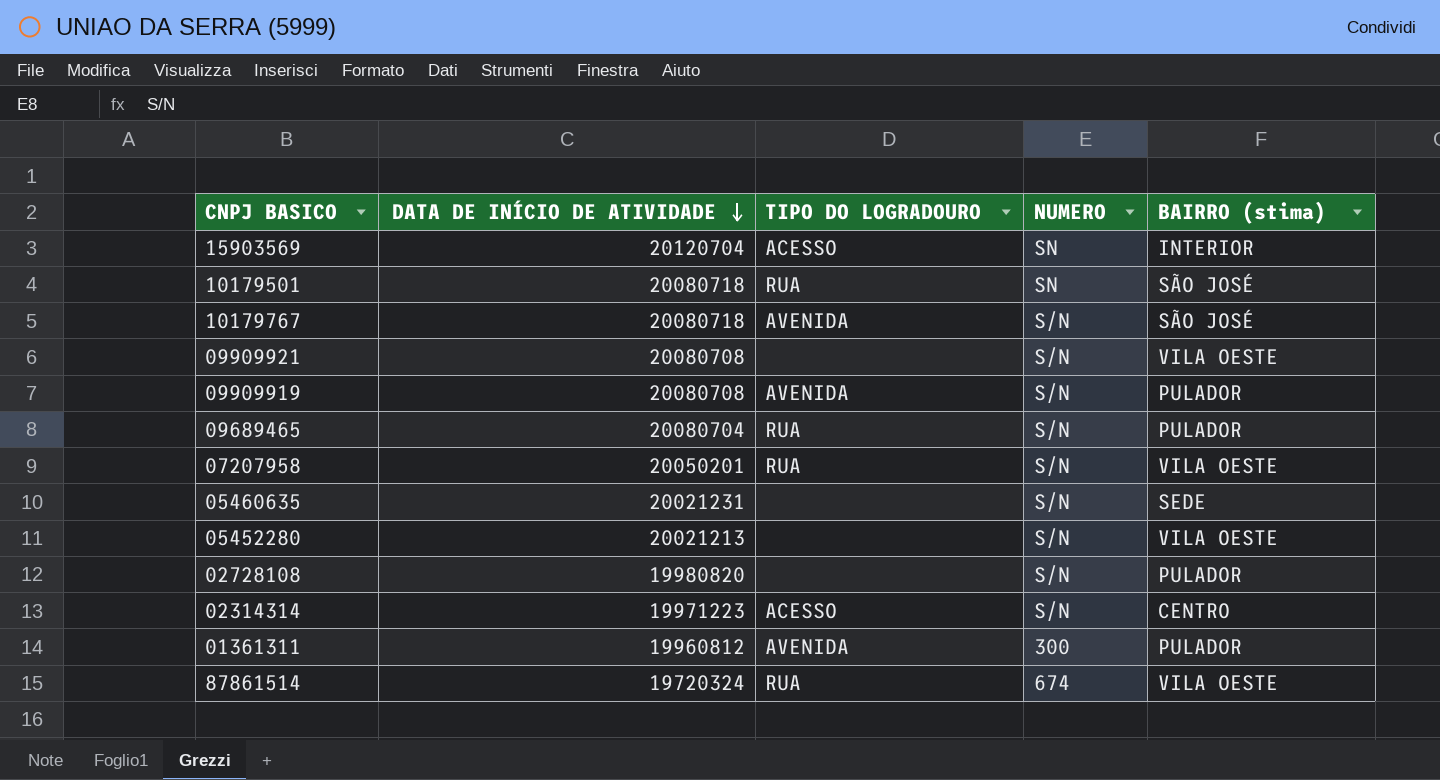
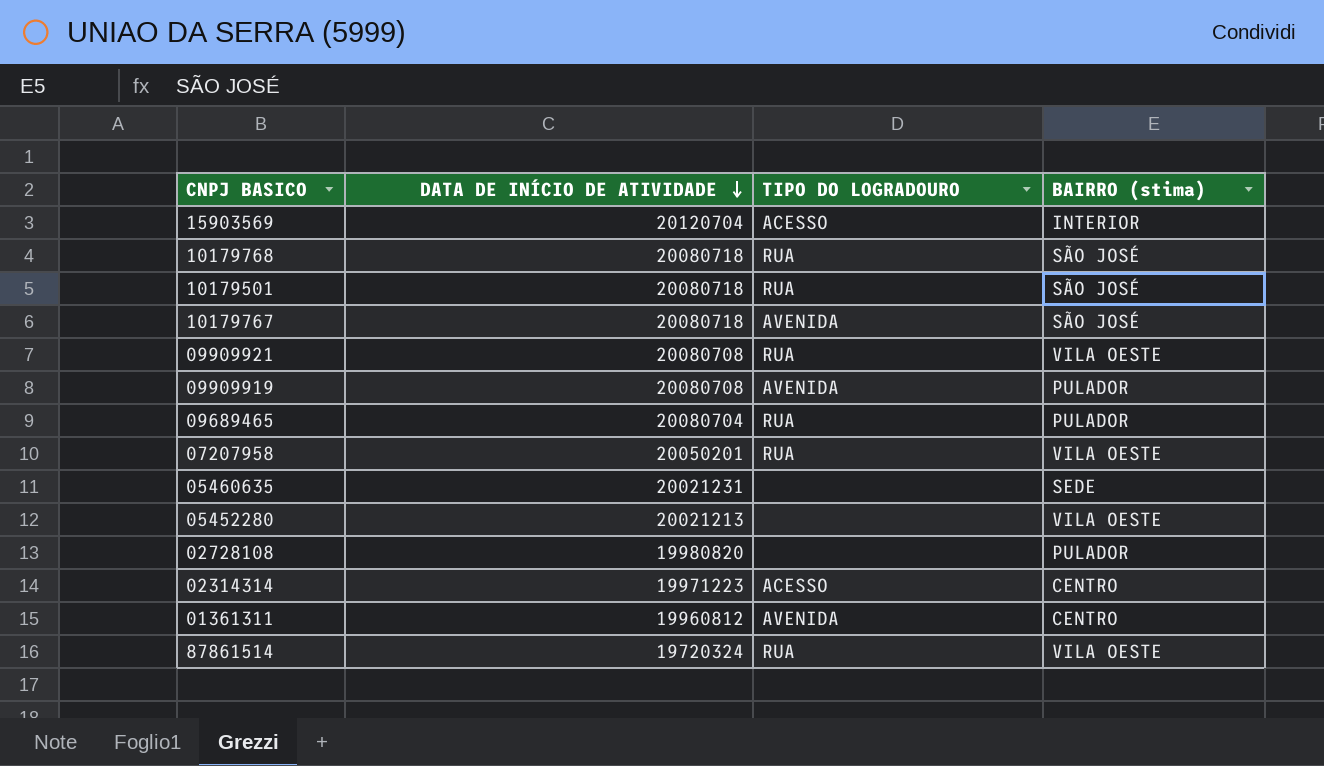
column NUMERO | position: 4 -> none
row 10179768: none -> 20080718 | RUA | SÃO JOSÉ
09909921 | TIPO DO LOGRADOURO: none -> RUA
01361311 | BAIRRO (stima): PULADOR -> CENTRO

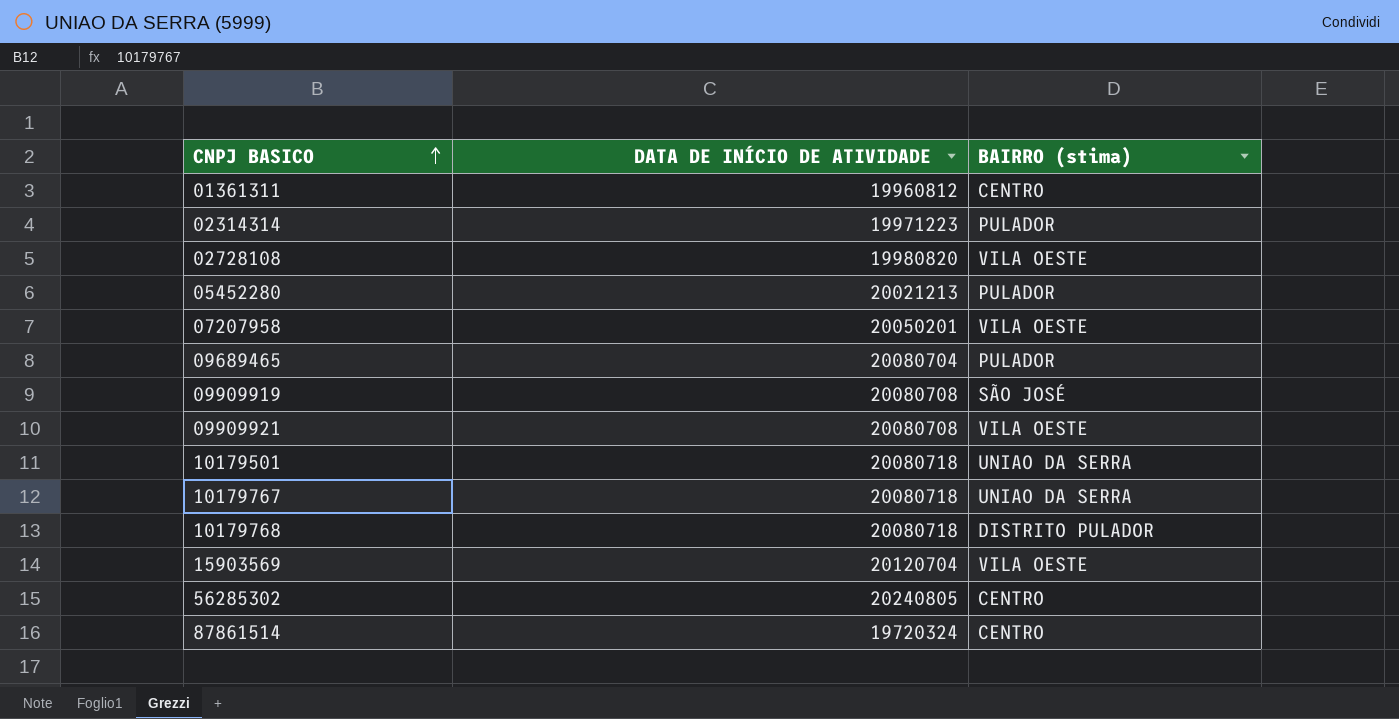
row order: DATA DE INÍCIO DE ATIVIDADE descending -> CNPJ BASICO ascending
column TIPO DO LOGRADOURO | position: 3 -> none
row 05460635: 20021231 | none | SEDE -> none
02314314 | BAIRRO (stima): CENTRO -> PULADOR
02728108 | BAIRRO (stima): PULADOR -> VILA OESTE
05452280 | BAIRRO (stima): VILA OESTE -> PULADOR
09909919 | BAIRRO (stima): PULADOR -> SÃO JOSÉ
10179501 | BAIRRO (stima): SÃO JOSÉ -> UNIAO DA SERRA
10179767 | BAIRRO (stima): SÃO JOSÉ -> UNIAO DA SERRA
10179768 | BAIRRO (stima): SÃO JOSÉ -> DISTRITO PULADOR
15903569 | BAIRRO (stima): INTERIOR -> VILA OESTE
row 56285302: none -> 20240805 | CENTRO
87861514 | BAIRRO (stima): VILA OESTE -> CENTRO

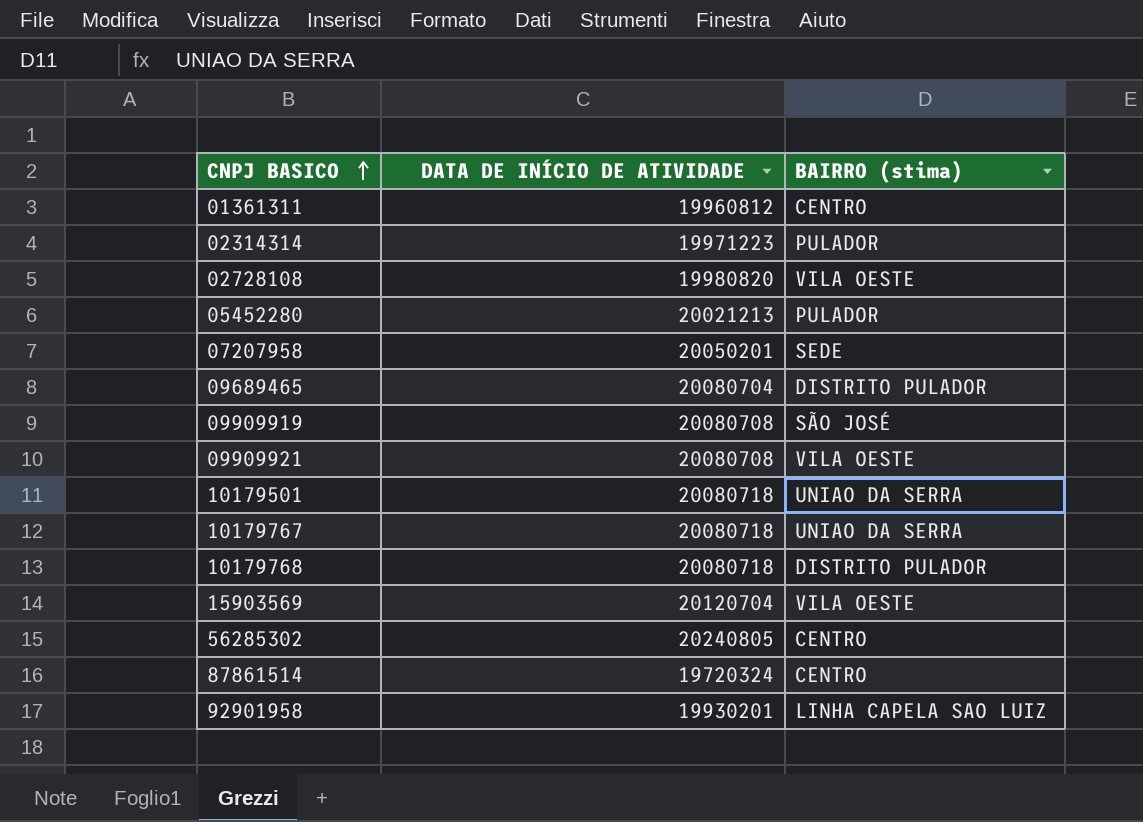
07207958 | BAIRRO (stima): VILA OESTE -> SEDE
09689465 | BAIRRO (stima): PULADOR -> DISTRITO PULADOR
row 92901958: none -> 19930201 | LINHA CAPELA SAO LUIZ

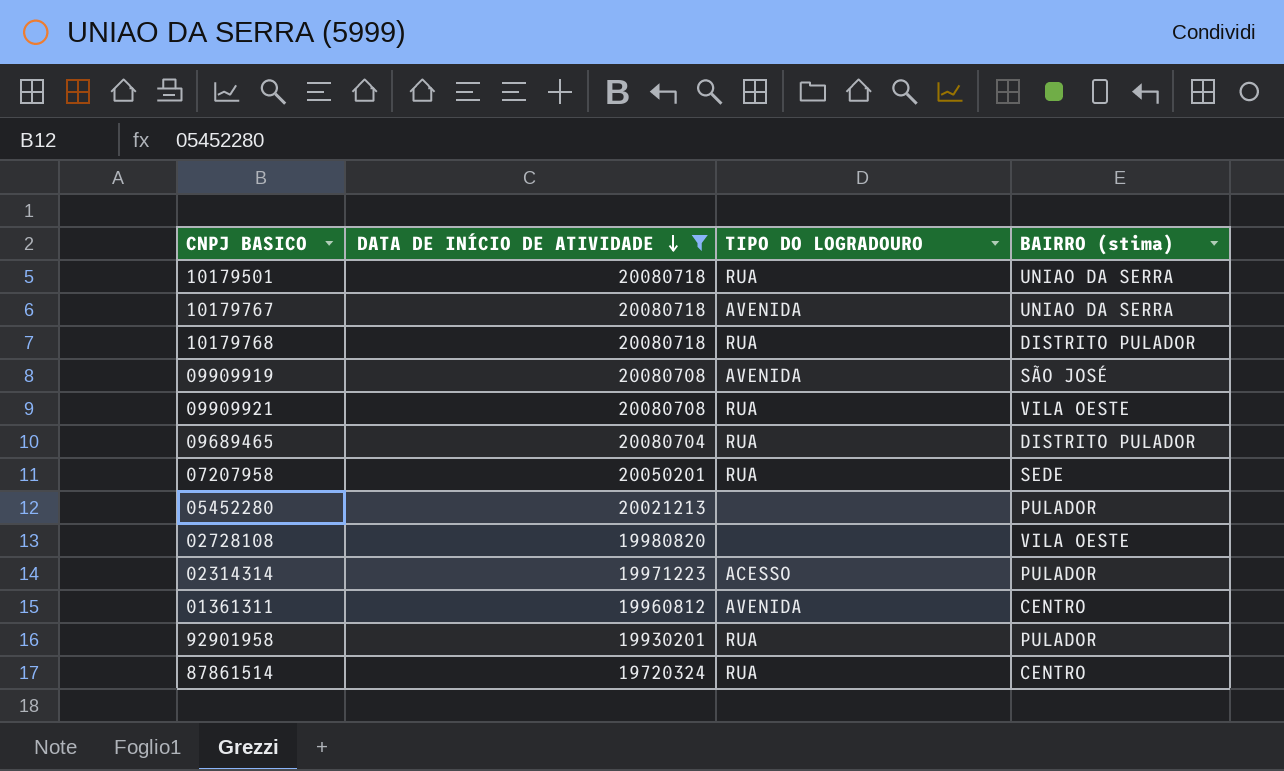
filter: none -> DATA DE INÍCIO DE ATIVIDADE <= 20080718
row order: CNPJ BASICO ascending -> DATA DE INÍCIO DE ATIVIDADE descending
column TIPO DO LOGRADOURO | position: none -> 3
92901958 | BAIRRO (stima): LINHA CAPELA SAO LUIZ -> PULADOR

